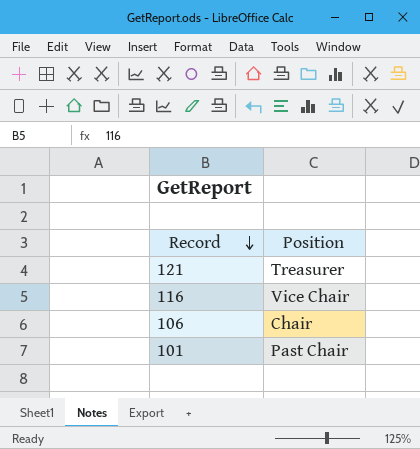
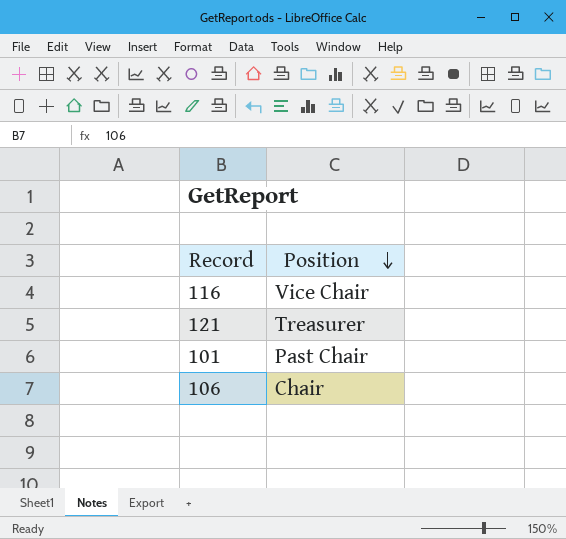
row order: Record descending -> Position descending

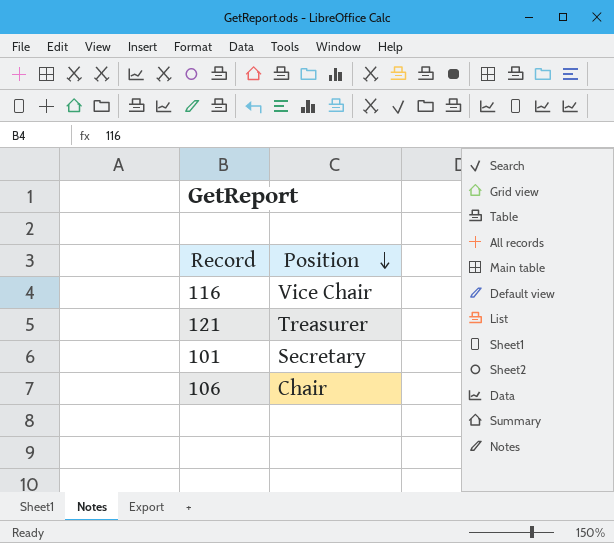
101 | Position: Past Chair -> Secretary

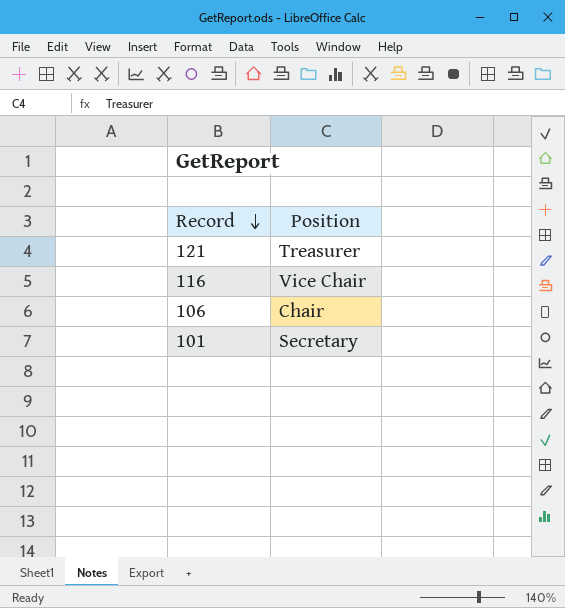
row order: Position descending -> Record descending

